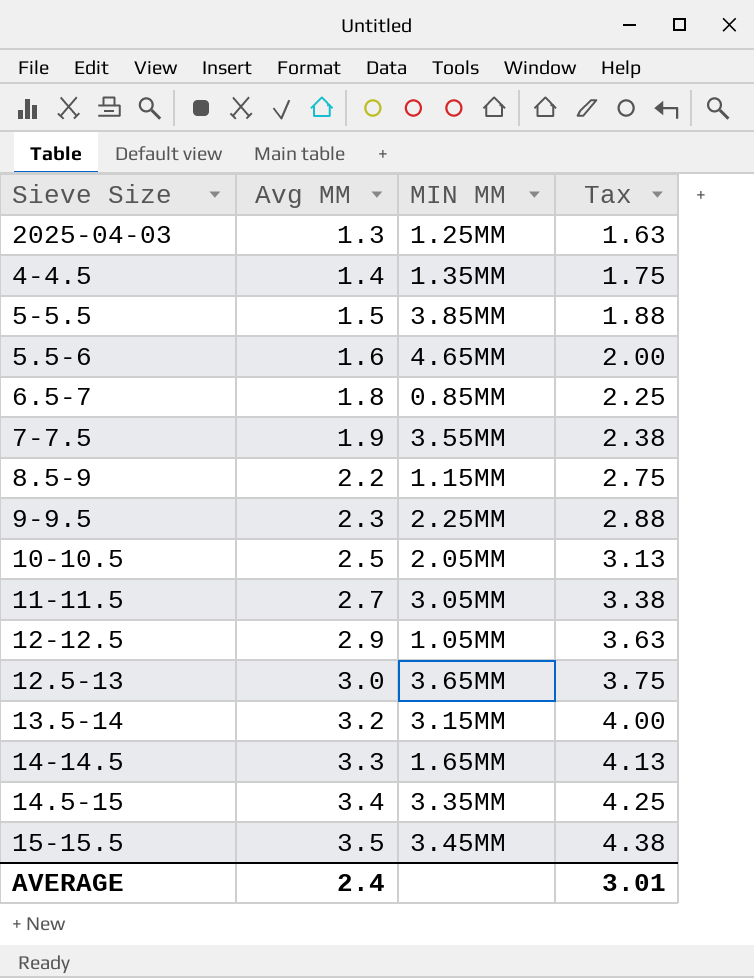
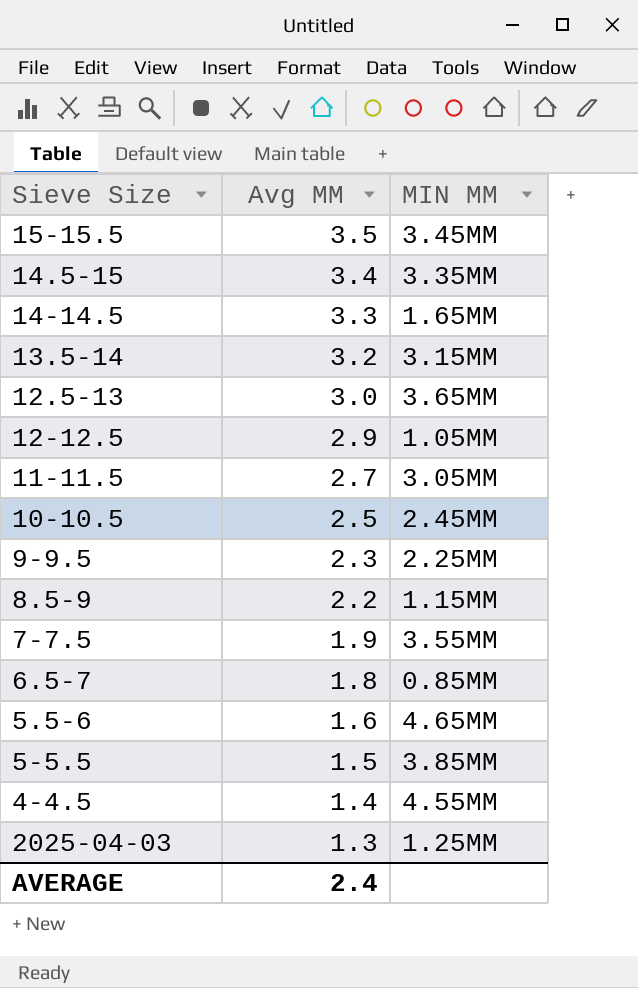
row order: Avg MM ascending -> Avg MM descending
column Tax | formula: [Avg MM] * 1.25 -> none
10-10.5 | MIN MM: 2.05MM -> 2.45MM
4-4.5 | MIN MM: 1.35MM -> 4.55MM

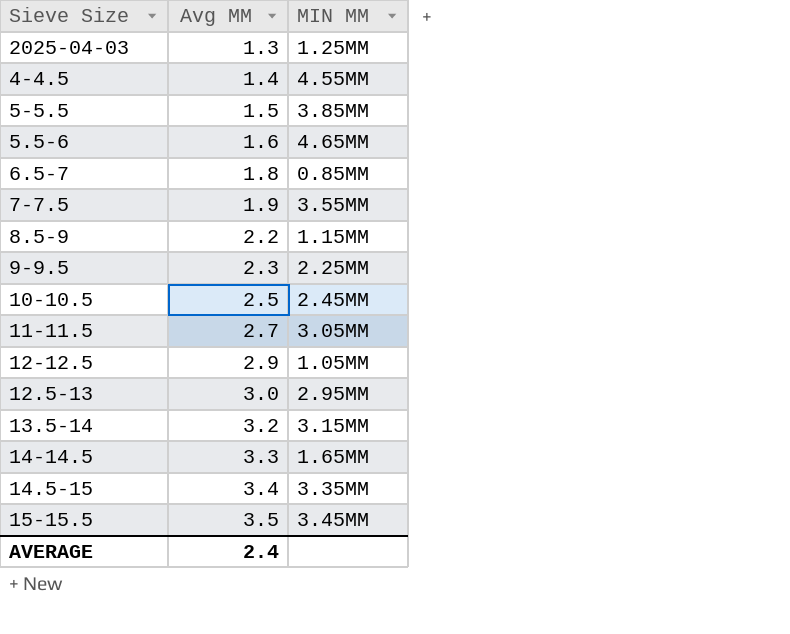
row order: Avg MM descending -> Avg MM ascending
12.5-13 | MIN MM: 3.65MM -> 2.95MM

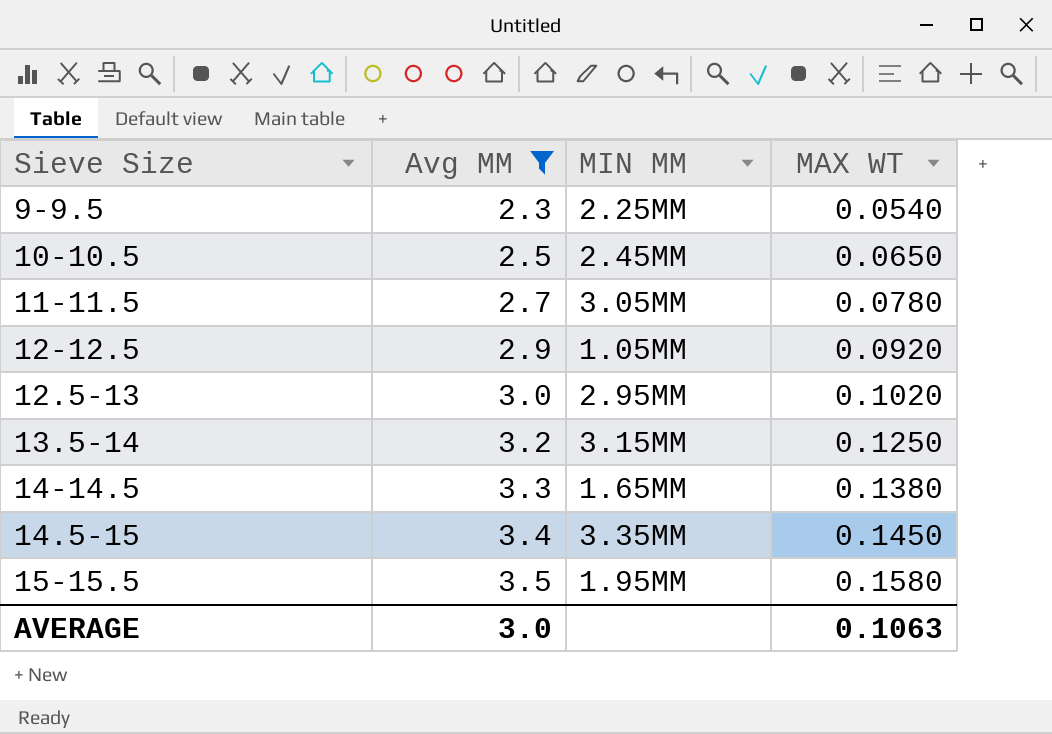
filter: none -> Avg MM >= 2.3
column MAX WT | position: none -> 4
15-15.5 | MIN MM: 3.45MM -> 1.95MM
AVERAGE | Avg MM: 2.4 -> 3.0

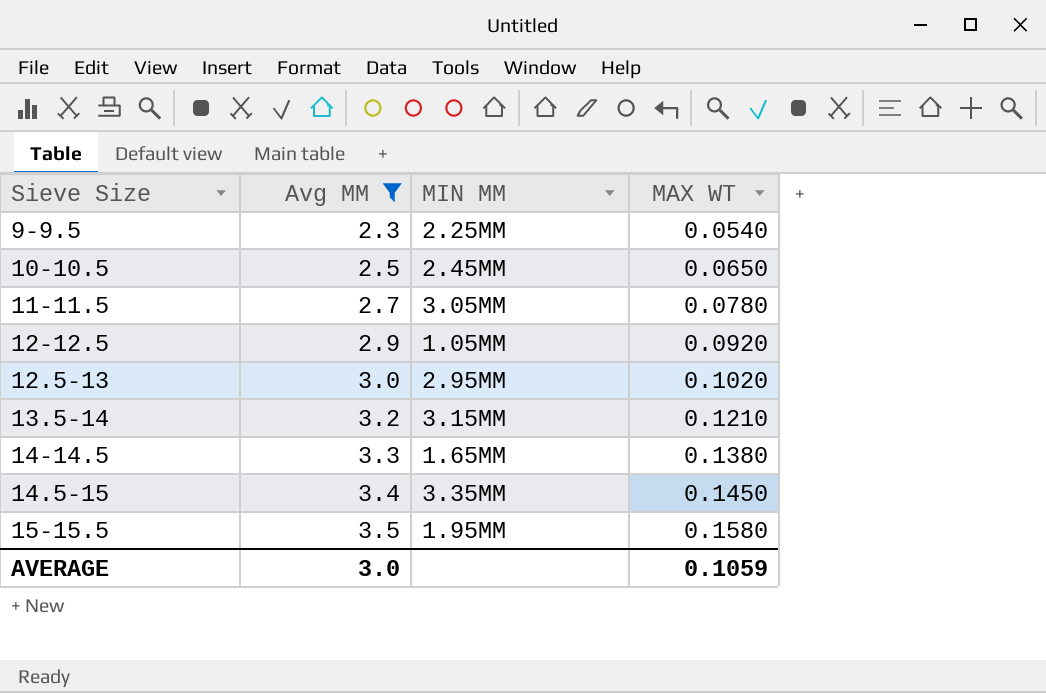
13.5-14 | MAX WT: 0.1250 -> 0.1210
AVERAGE | MAX WT: 0.1063 -> 0.1059

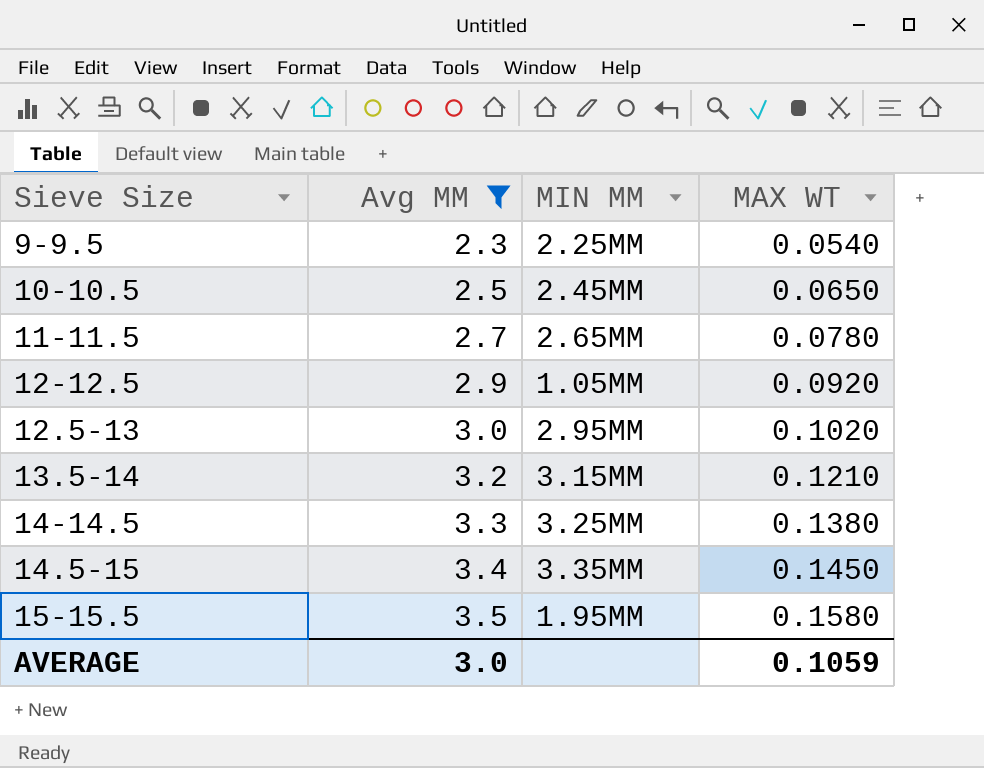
11-11.5 | MIN MM: 3.05MM -> 2.65MM
14-14.5 | MIN MM: 1.65MM -> 3.25MM

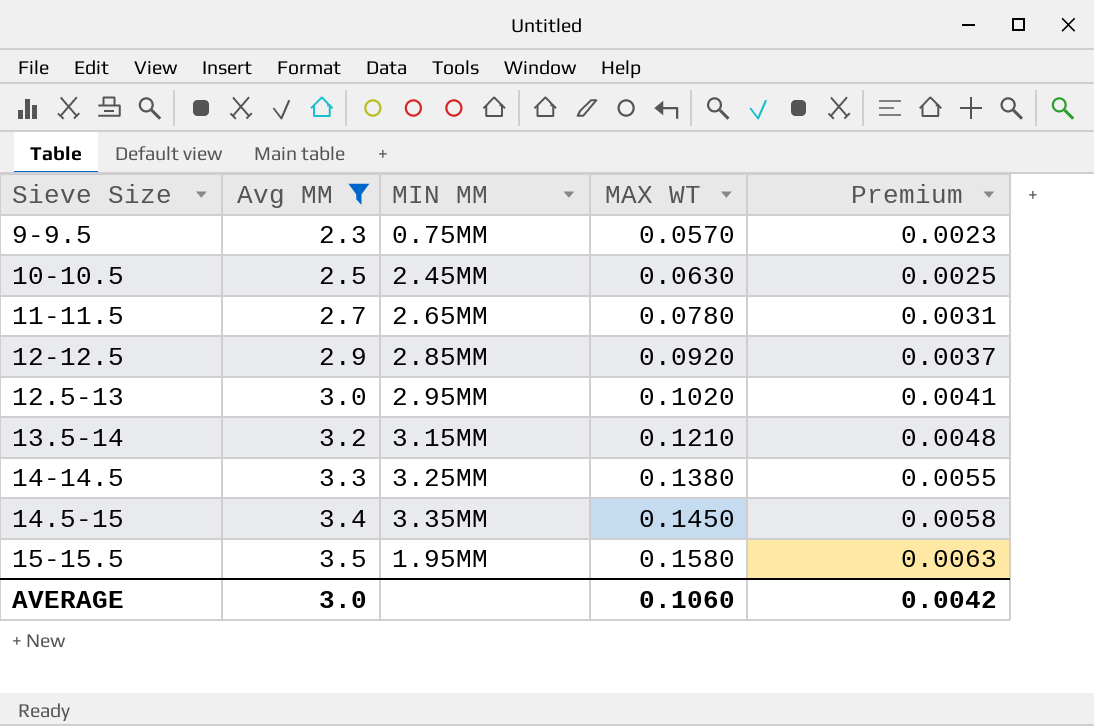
column Premium | formula: none -> [MAX WT] * 0.04
9-9.5 | MIN MM: 2.25MM -> 0.75MM
9-9.5 | MAX WT: 0.0540 -> 0.0570
10-10.5 | MAX WT: 0.0650 -> 0.0630
12-12.5 | MIN MM: 1.05MM -> 2.85MM
AVERAGE | MAX WT: 0.1059 -> 0.1060

